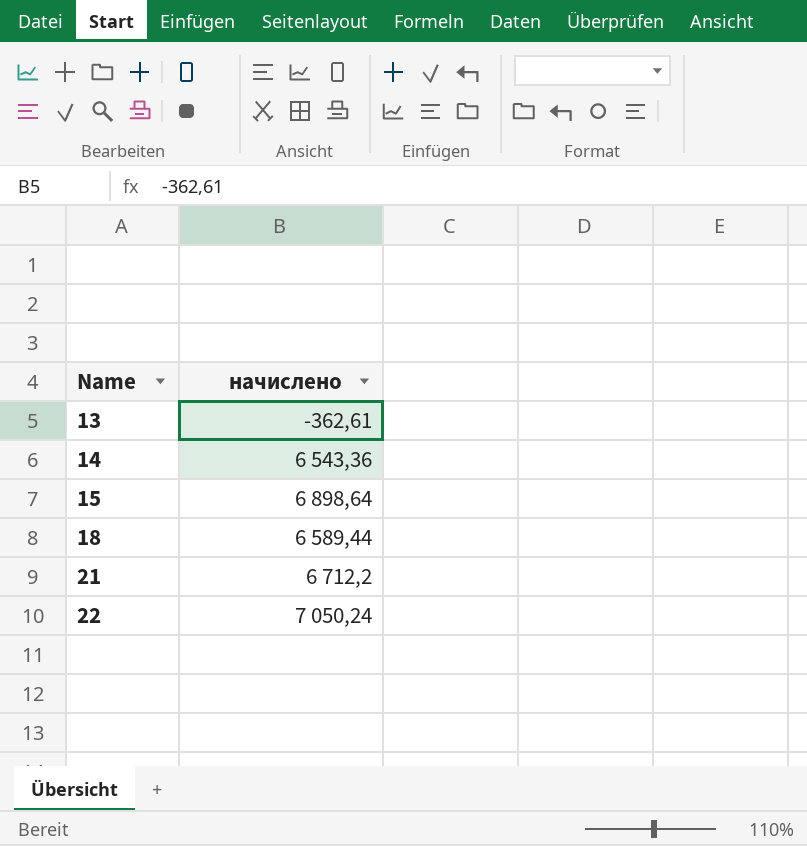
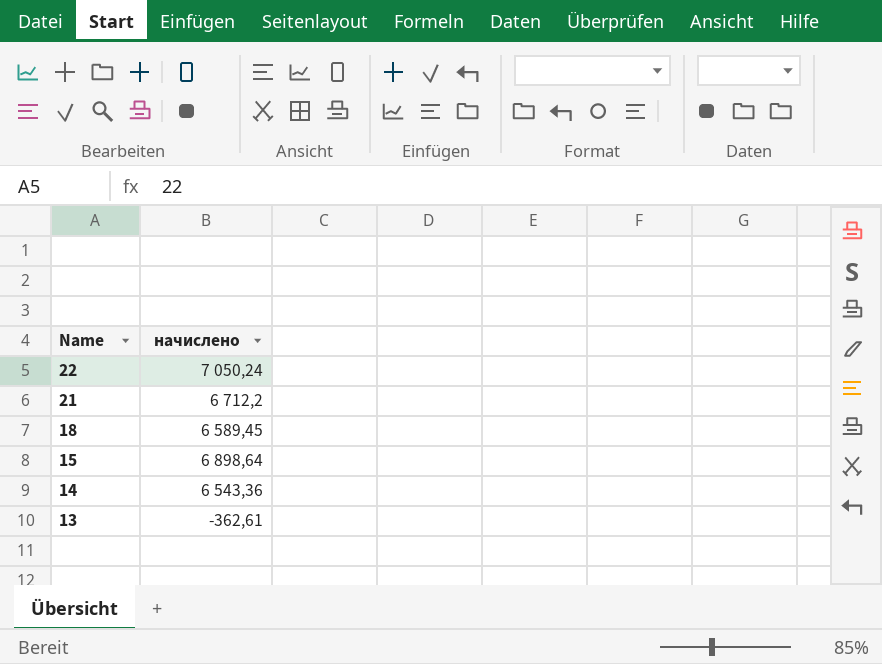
row order: Name ascending -> Name descending
18 | начислено: 6 589,44 -> 6 589,45

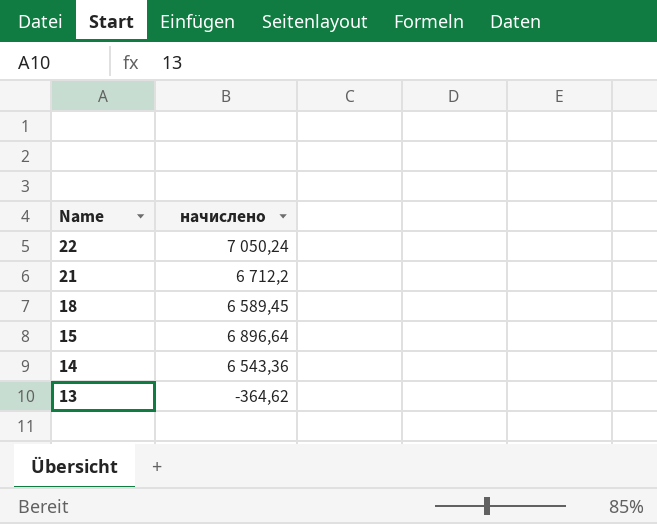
15 | начислено: 6 898,64 -> 6 896,64
13 | начислено: -362,61 -> -364,62

